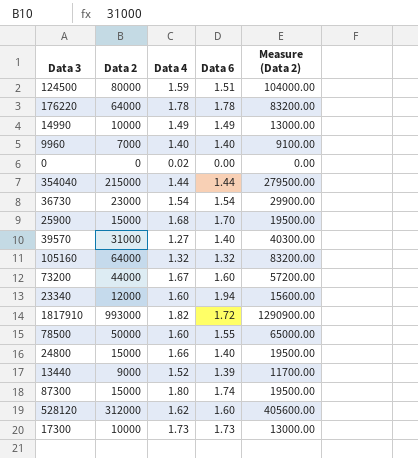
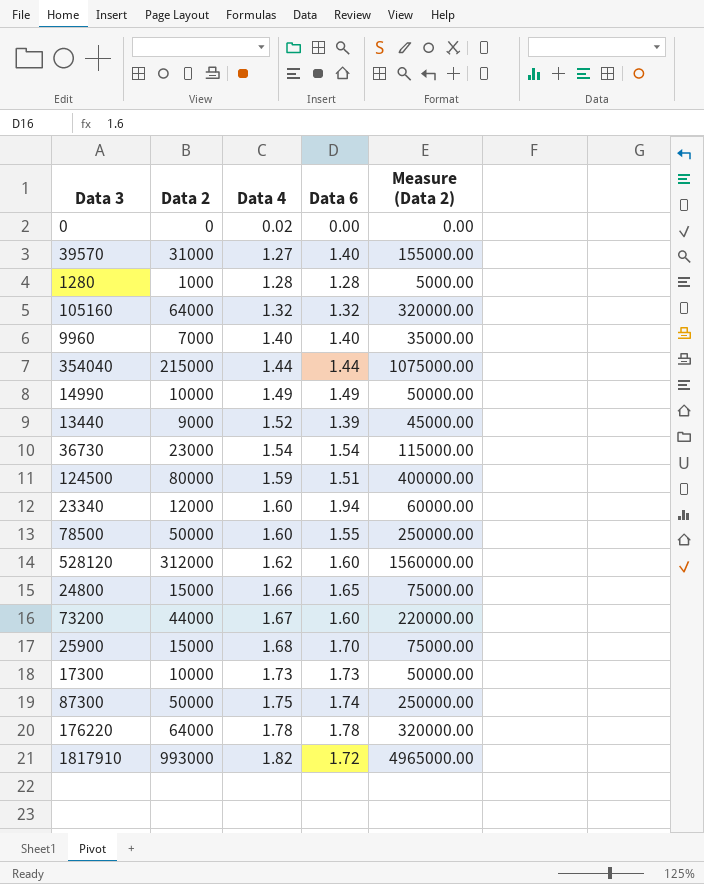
row order: none -> Data 4 ascending
column Measure (Data 2) | formula: [Data 2] * 1.3 -> [Data 2] * 5
row 1280: none -> 1000 | 1.28 | 1.28 | 5000.00
24800 | Data 6: 1.40 -> 1.65
87300 | Data 2: 15000 -> 50000
87300 | Data 4: 1.80 -> 1.75

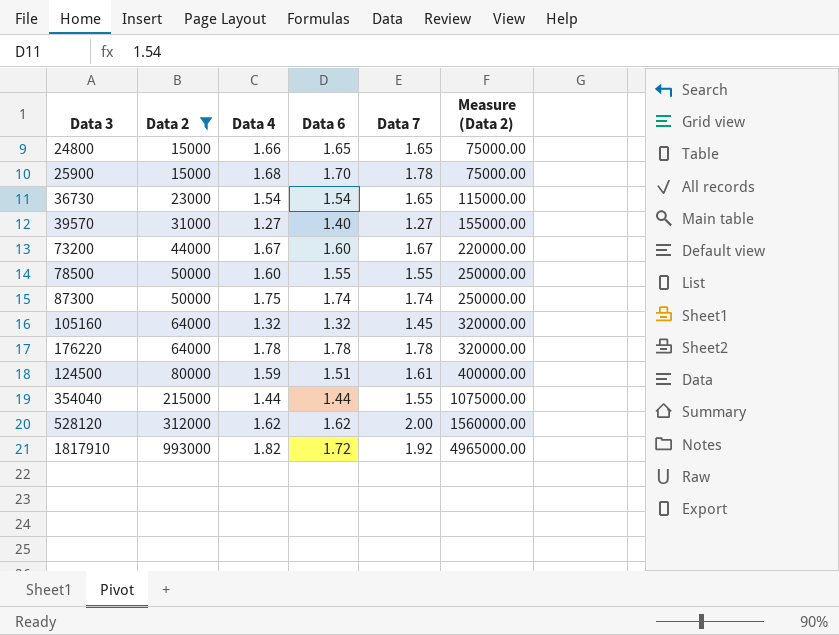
filter: none -> Data 2 >= 15000
row order: Data 4 ascending -> Data 2 ascending
column Data 7 | position: none -> 5
528120 | Data 6: 1.60 -> 1.62

